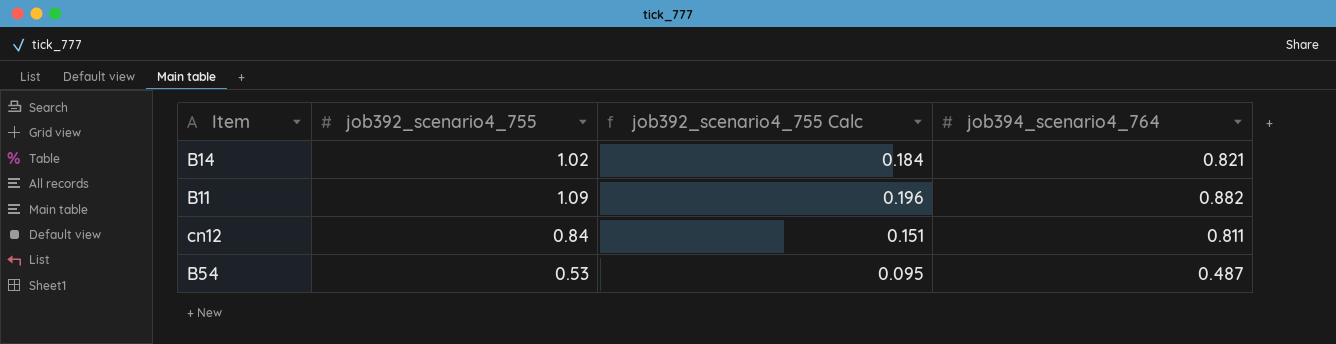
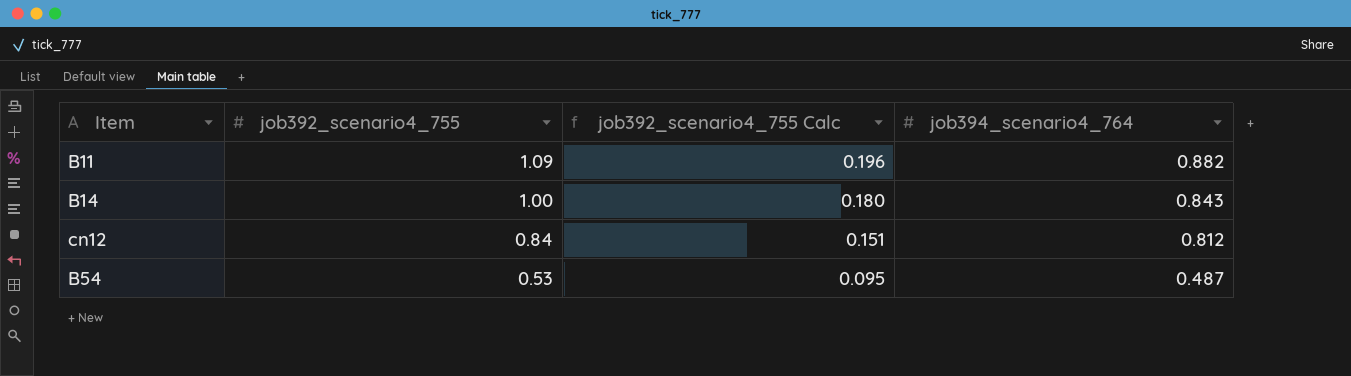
row order: none -> job392_scenario4_755 descending
B14 | job392_scenario4_755: 1.02 -> 1.00
B14 | job392_scenario4_755 Calc: 0.184 -> 0.180
B14 | job394_scenario4_764: 0.821 -> 0.843
cn12 | job394_scenario4_764: 0.811 -> 0.812

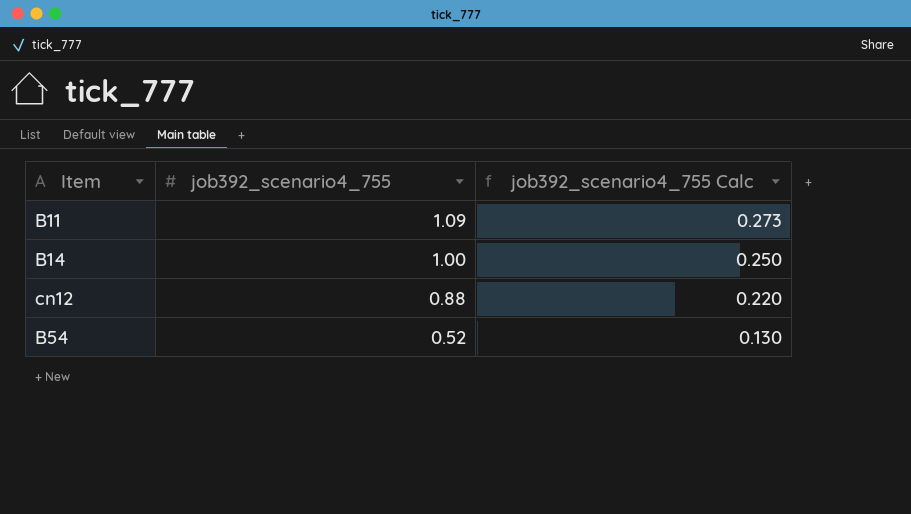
column job394_scenario4_764 | position: 4 -> none
column job392_scenario4_755 Calc | formula: [job392_scenario4_755] * 0.18 -> [job392_scenario4_755] * 0.25
cn12 | job392_scenario4_755: 0.84 -> 0.88
B54 | job392_scenario4_755: 0.53 -> 0.52

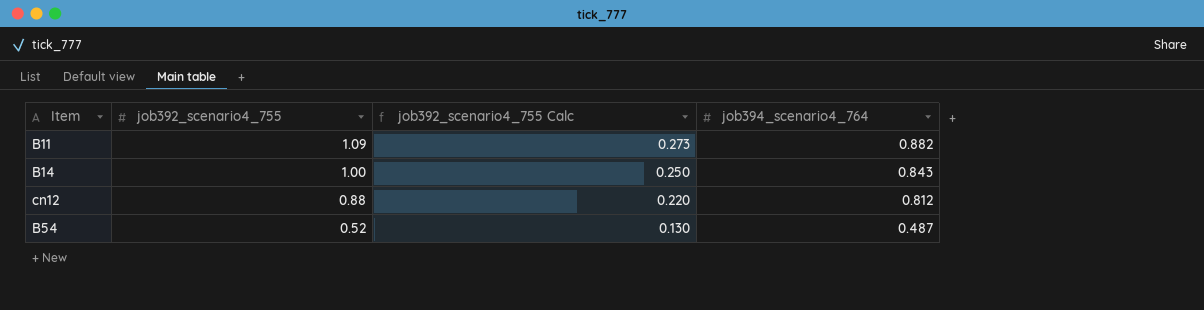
column job394_scenario4_764 | position: none -> 4

